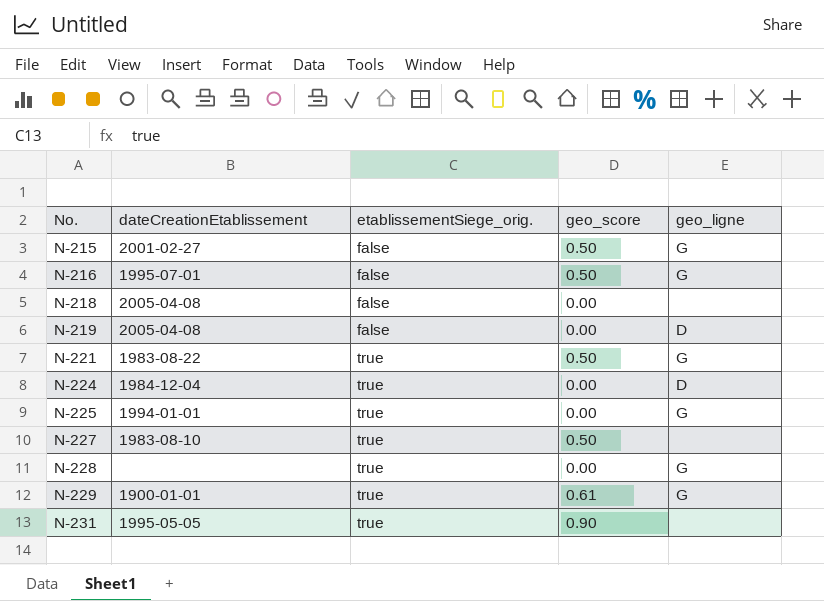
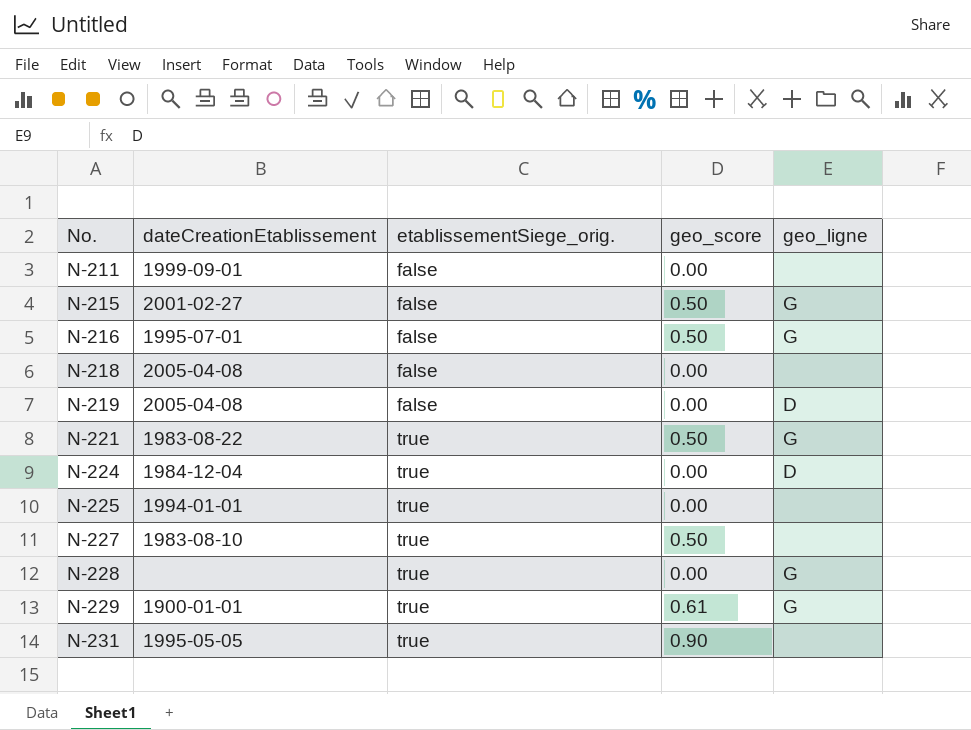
row N-211: none -> 1999-09-01 | false | 0.00 | none
N-225 | geo_ligne: G -> none

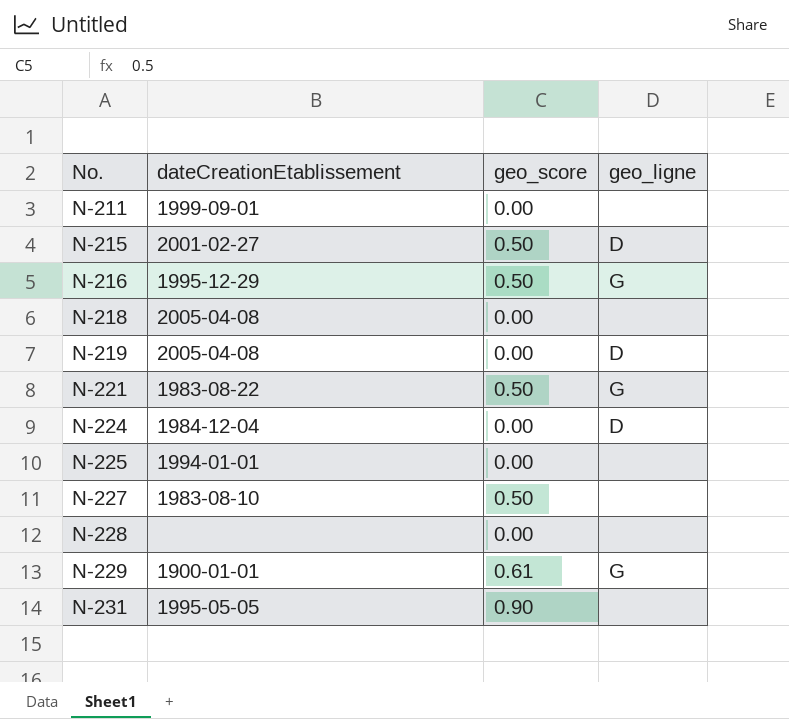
column etablissementSiege_orig. | position: 3 -> none
N-215 | geo_ligne: G -> D
N-216 | dateCreationEtablissement: 1995-07-01 -> 1995-12-29
N-228 | geo_ligne: G -> none

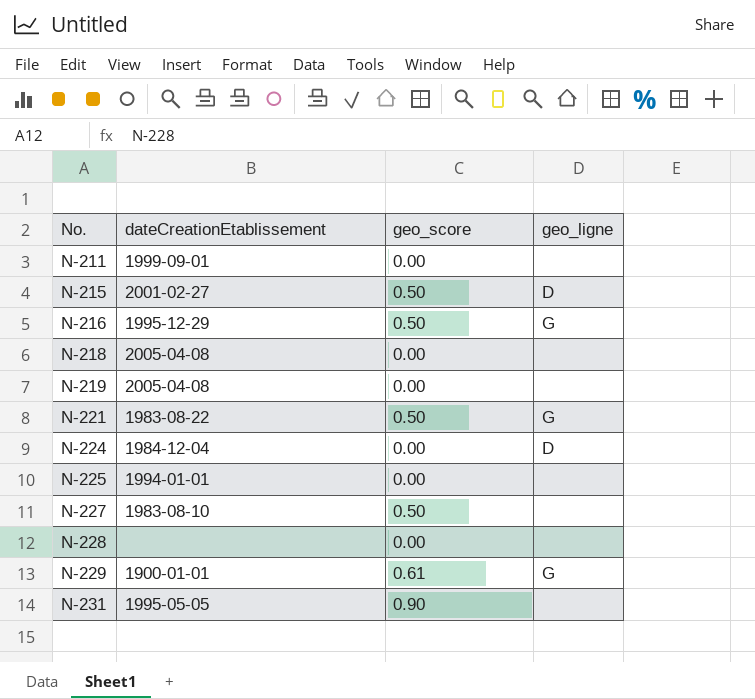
N-219 | geo_ligne: D -> none

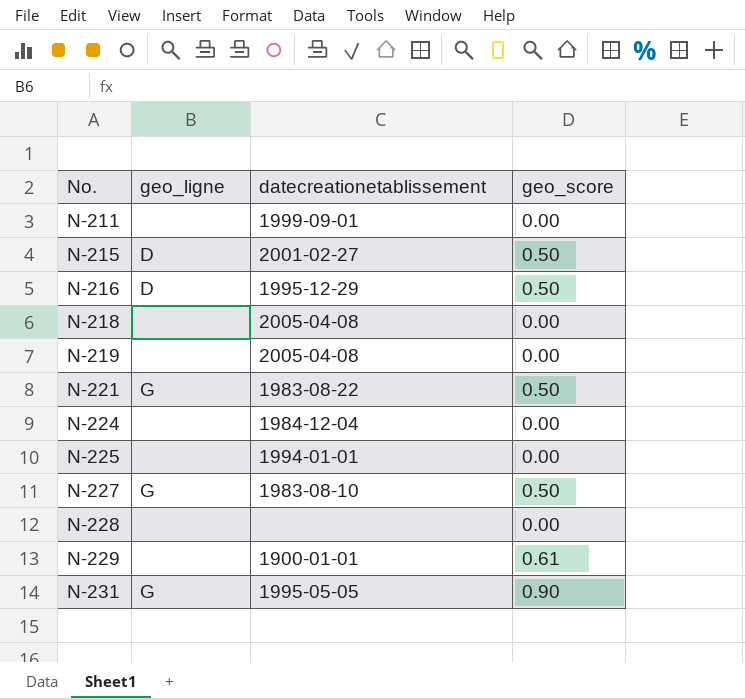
column geo_ligne | position: 4 -> 2
column name: dateCreationEtablissement -> datecreationetablissement
N-216 | geo_ligne: G -> D
N-224 | geo_ligne: D -> none
N-227 | geo_ligne: none -> G
N-229 | geo_ligne: G -> none
N-231 | geo_ligne: none -> G

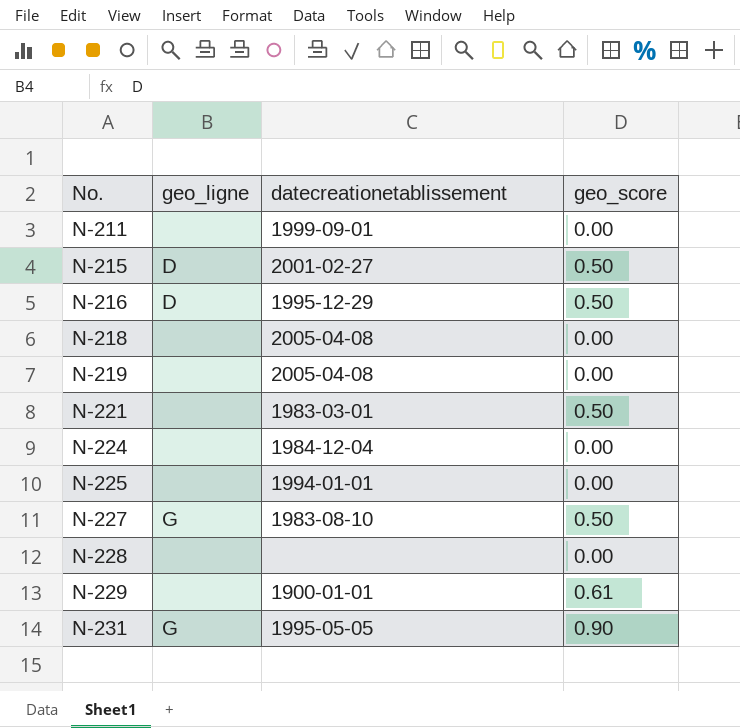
N-221 | geo_ligne: G -> none
N-221 | datecreationetablissement: 1983-08-22 -> 1983-03-01

